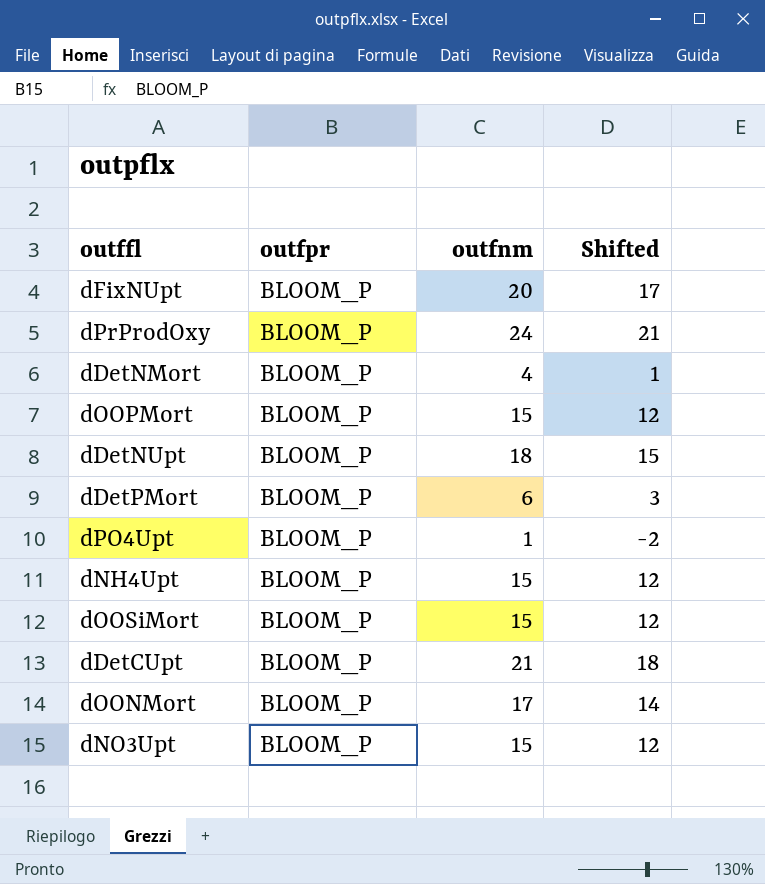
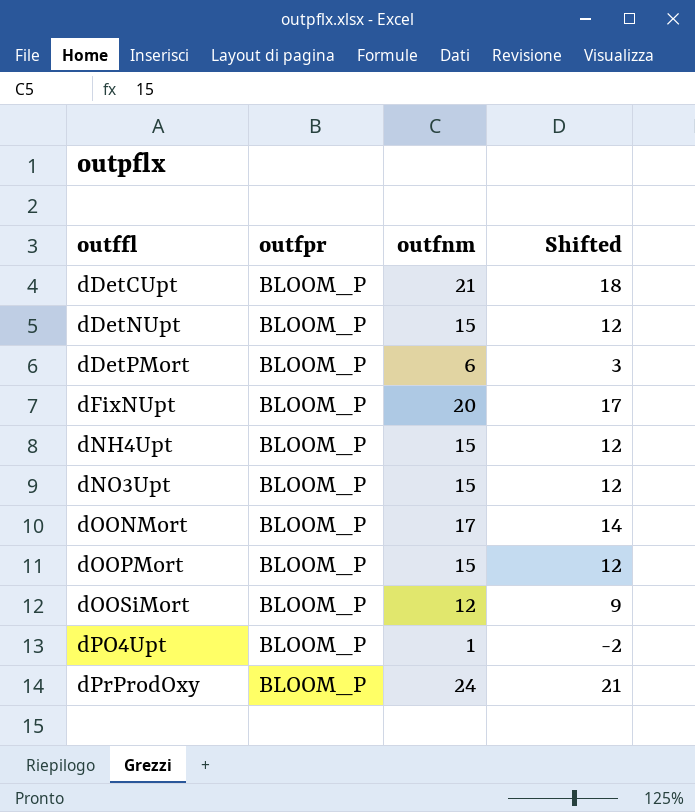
row order: none -> outffl ascending
row dDetNMort: BLOOM_P | 4 | 1 -> none
dDetNUpt | outfnm: 18 -> 15
dDetNUpt | Shifted: 15 -> 12
dOOSiMort | outfnm: 15 -> 12
dOOSiMort | Shifted: 12 -> 9

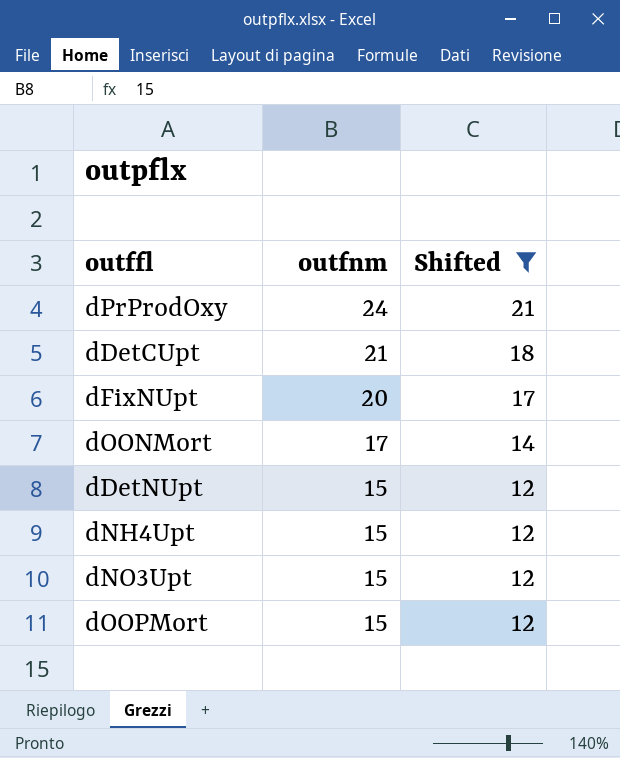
filter: none -> Shifted >= 12
row order: outffl ascending -> outfnm descending
column outfpr | position: 2 -> none

